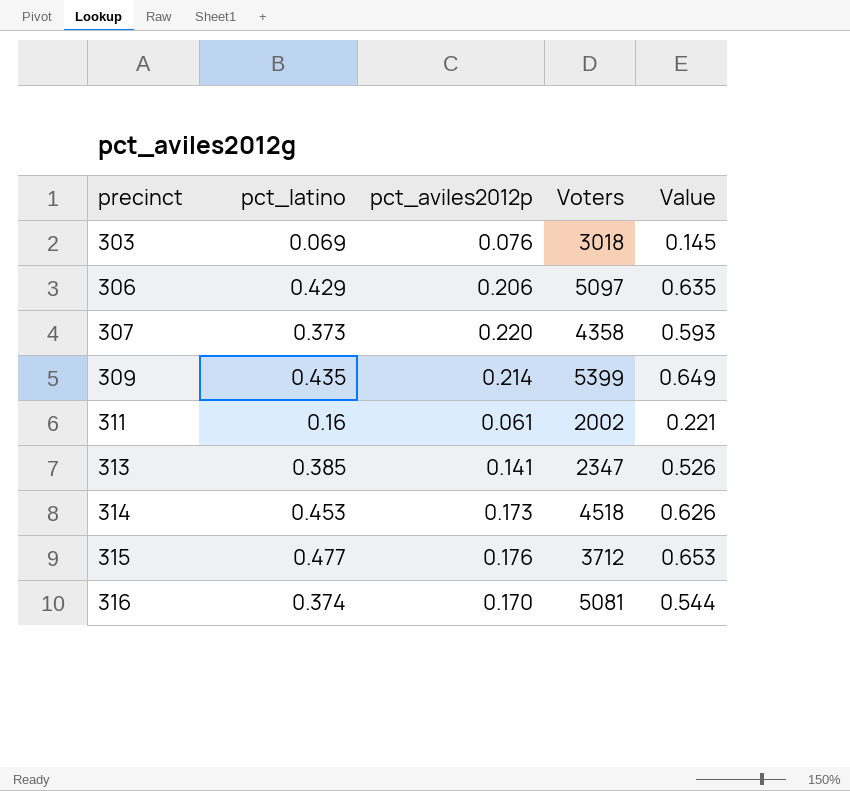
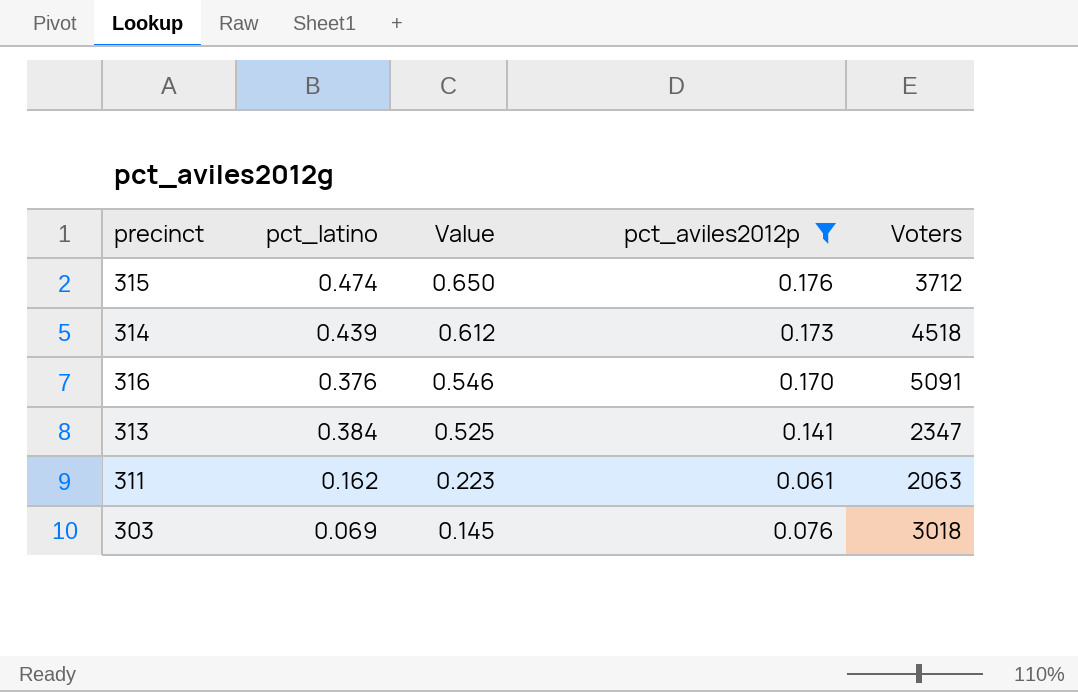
filter: none -> pct_aviles2012p <= 0.176
row order: precinct ascending -> Value descending
column Value | position: 5 -> 3
315 | pct_latino: 0.477 -> 0.474
315 | Value: 0.653 -> 0.650
314 | pct_latino: 0.453 -> 0.439
314 | Value: 0.626 -> 0.612
316 | pct_latino: 0.374 -> 0.376
316 | Value: 0.544 -> 0.546
316 | Voters: 5081 -> 5091
313 | pct_latino: 0.385 -> 0.384
313 | Value: 0.526 -> 0.525
311 | pct_latino: 0.16 -> 0.162
311 | Value: 0.221 -> 0.223
311 | Voters: 2002 -> 2063

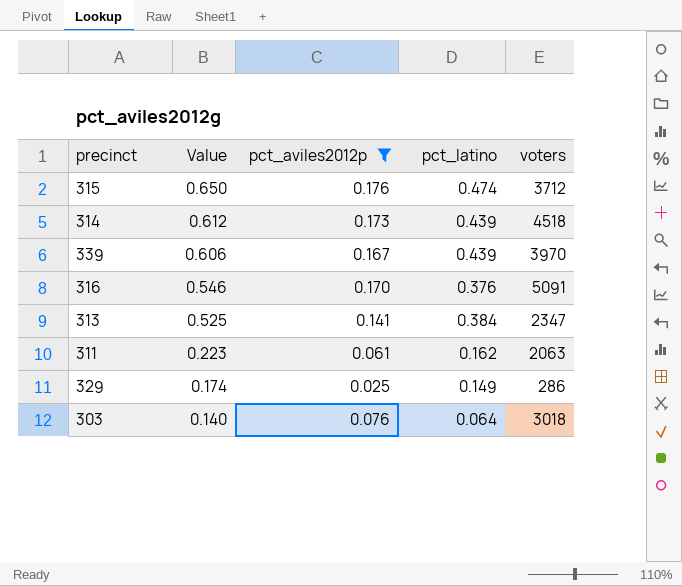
column pct_latino | position: 2 -> 4
column name: Voters -> voters
row 339: none -> 0.606 | 0.167 | 0.439 | 3970
row 329: none -> 0.174 | 0.025 | 0.149 | 286
303 | Value: 0.145 -> 0.140
303 | pct_latino: 0.069 -> 0.064

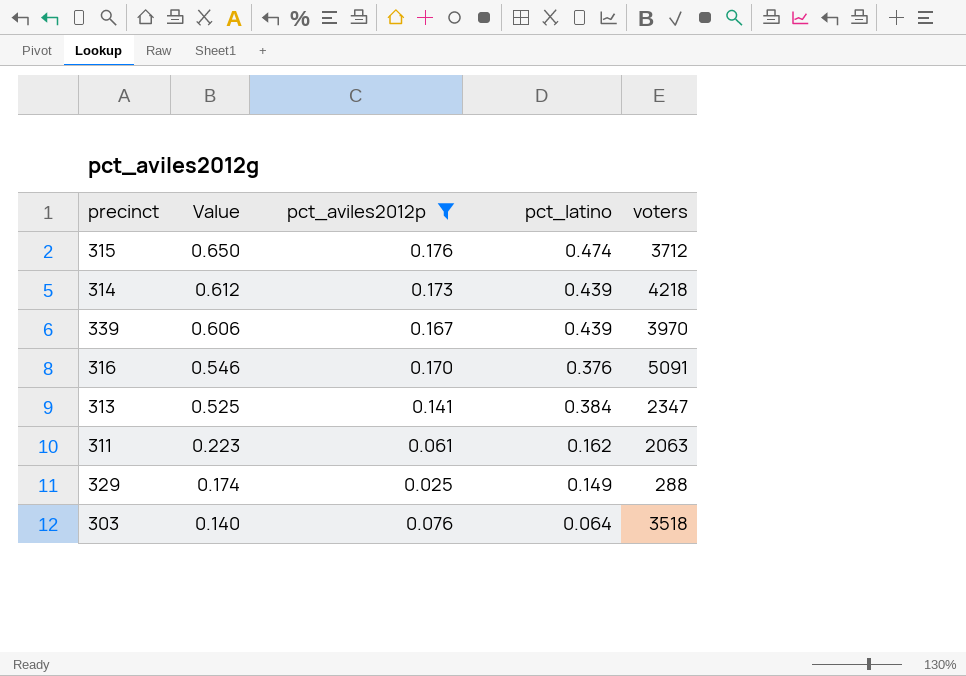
314 | voters: 4518 -> 4218
329 | voters: 286 -> 288
303 | voters: 3018 -> 3518

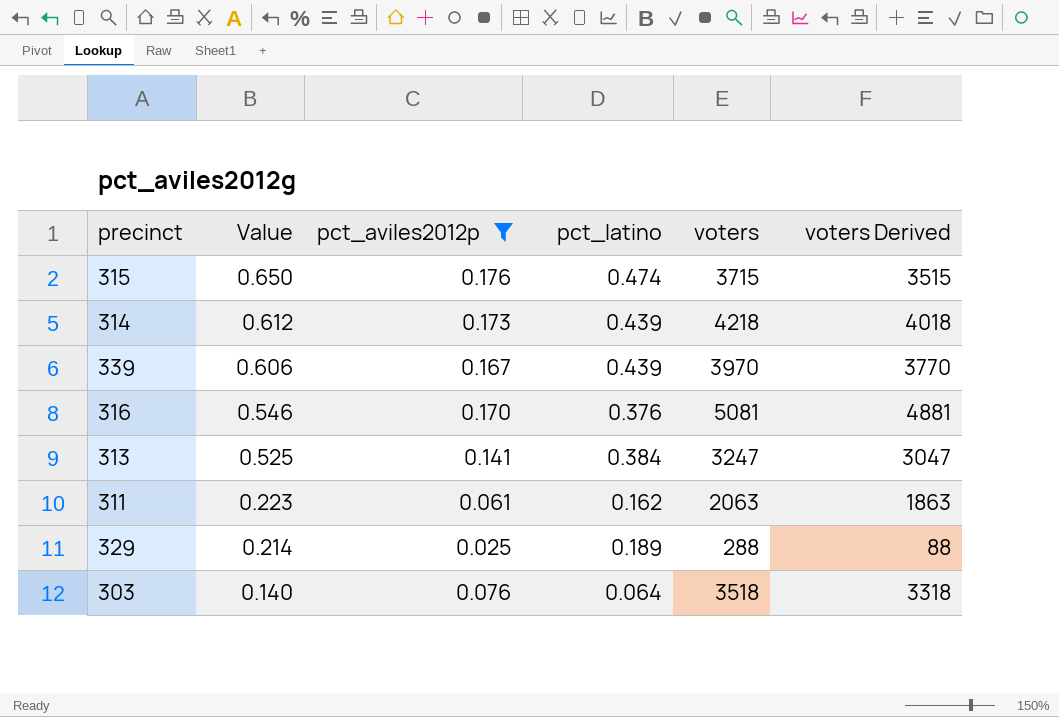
column voters Derived | formula: none -> [voters] - 200
315 | voters: 3712 -> 3715
316 | voters: 5091 -> 5081
313 | voters: 2347 -> 3247
329 | Value: 0.174 -> 0.214
329 | pct_latino: 0.149 -> 0.189

